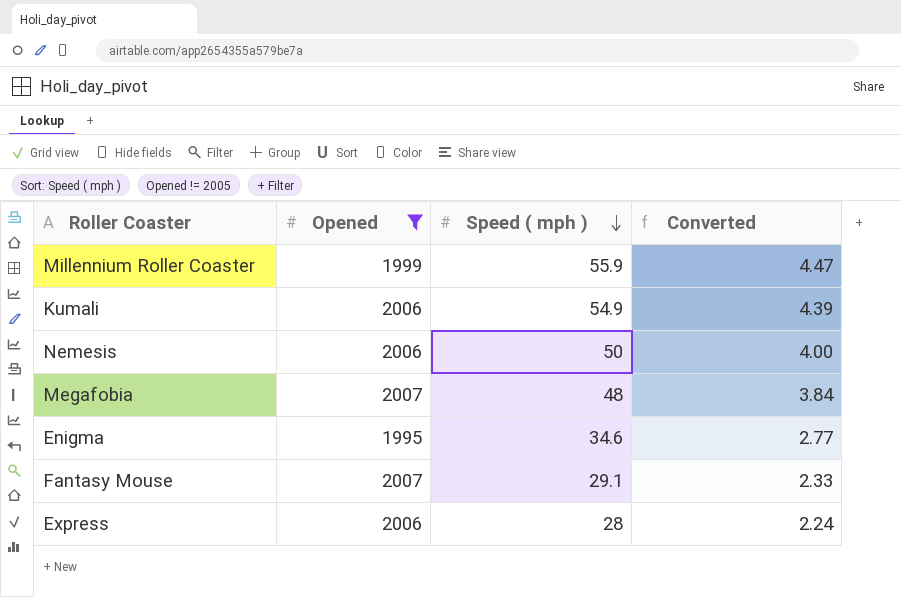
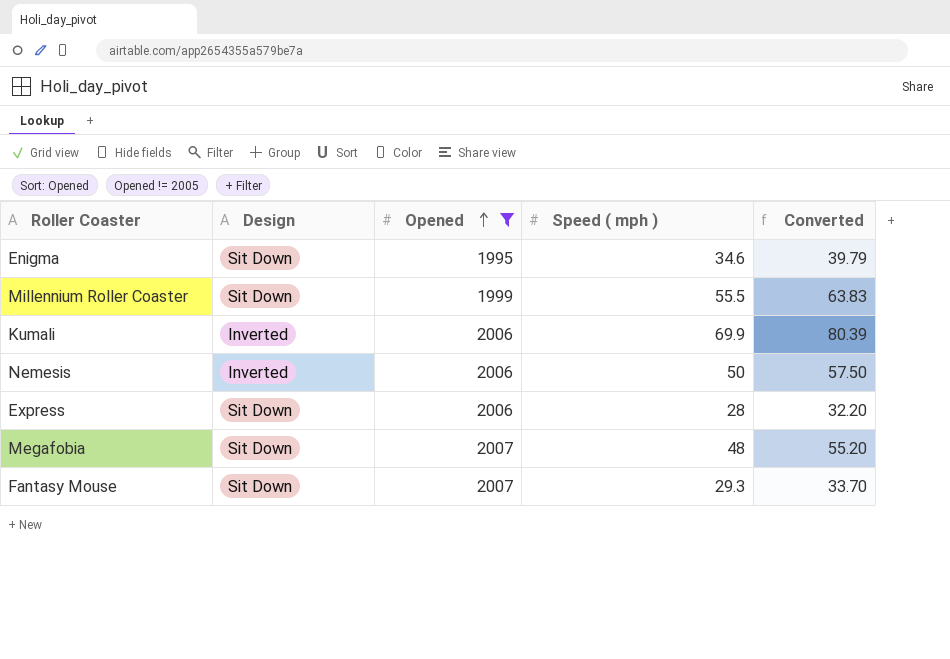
row order: Speed ( mph ) descending -> Opened ascending
column Design | position: none -> 2
column Converted | formula: [Speed ( mph )] * 0.08 -> [Speed ( mph )] * 1.15
Millennium Roller Coaster | Speed ( mph ): 55.9 -> 55.5
Kumali | Speed ( mph ): 54.9 -> 69.9
Fantasy Mouse | Speed ( mph ): 29.1 -> 29.3

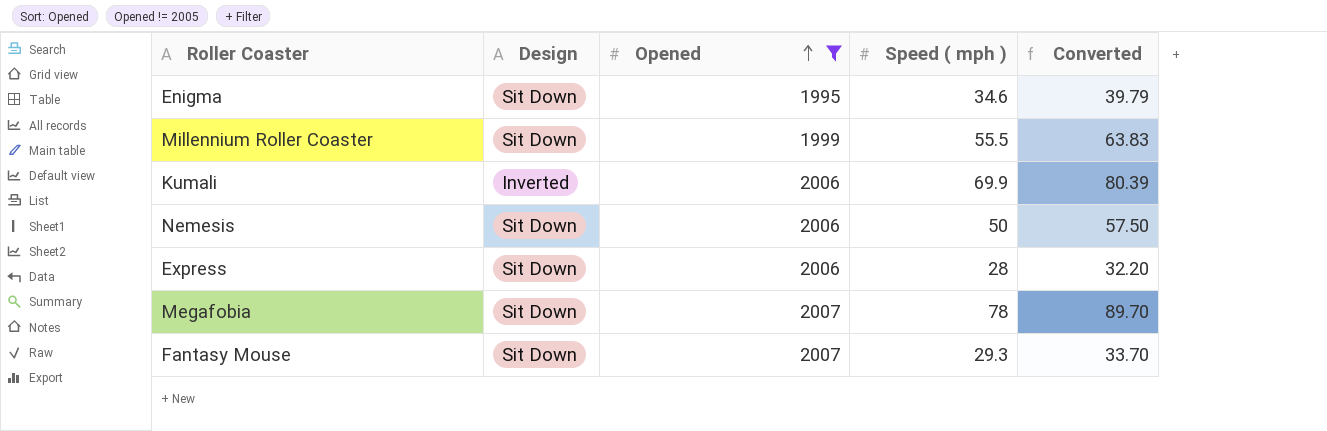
Nemesis | Design: Inverted -> Sit Down
Megafobia | Speed ( mph ): 48 -> 78
Megafobia | Converted: 55.20 -> 89.70

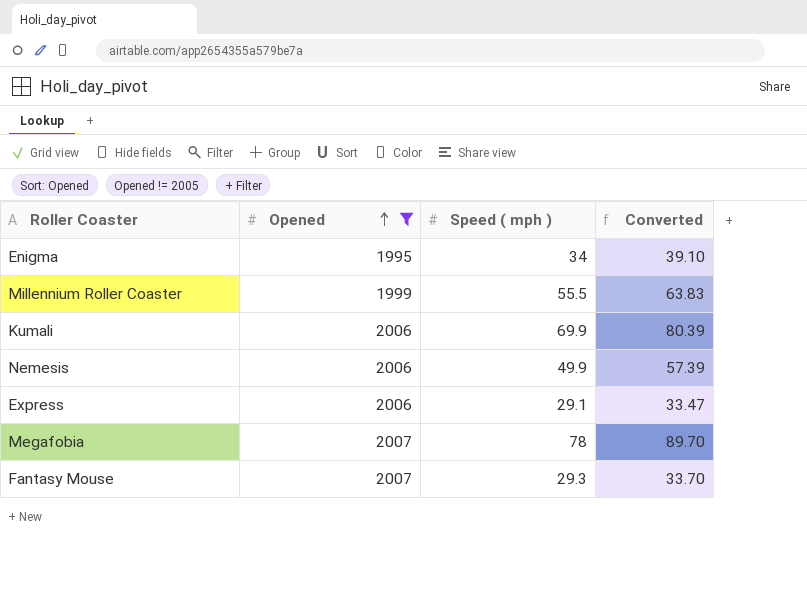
column Design | position: 2 -> none
Enigma | Speed ( mph ): 34.6 -> 34
Enigma | Converted: 39.79 -> 39.10
Nemesis | Speed ( mph ): 50 -> 49.9
Nemesis | Converted: 57.50 -> 57.39
Express | Speed ( mph ): 28 -> 29.1
Express | Converted: 32.20 -> 33.47

